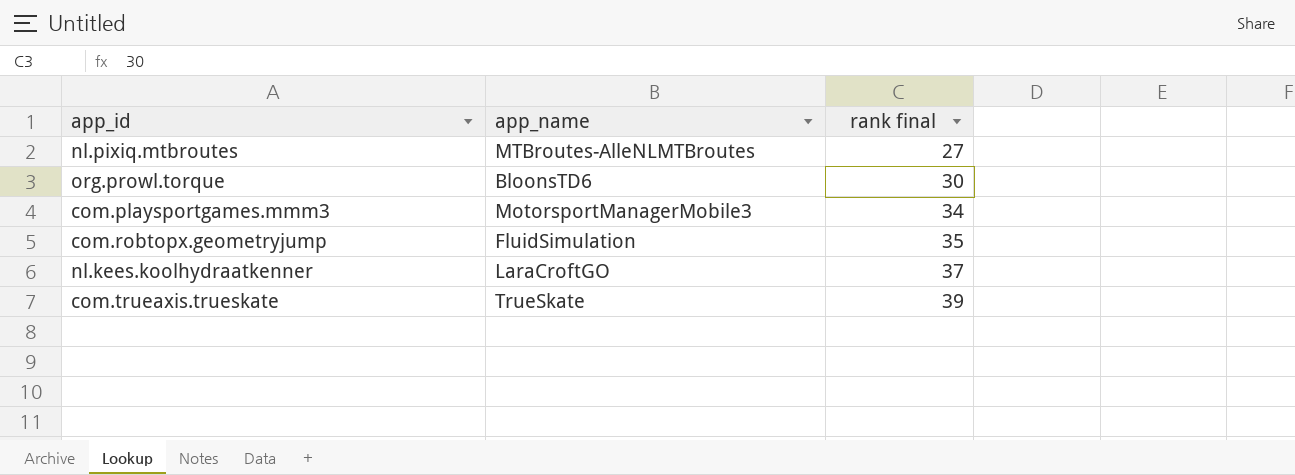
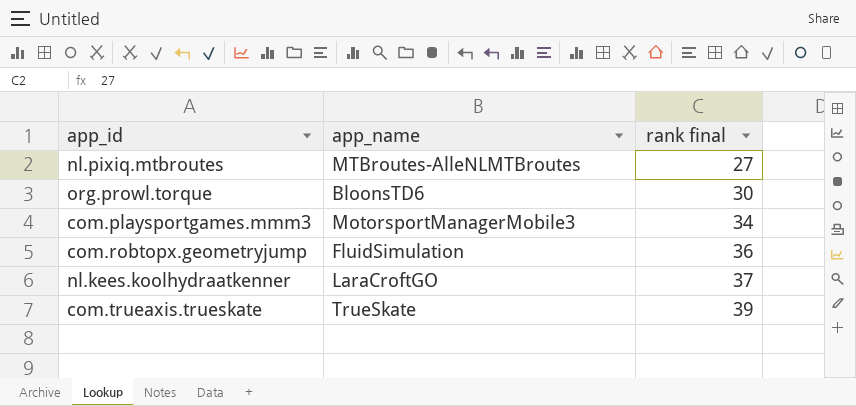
com.robtopx.geometryjump | rank final: 35 -> 36

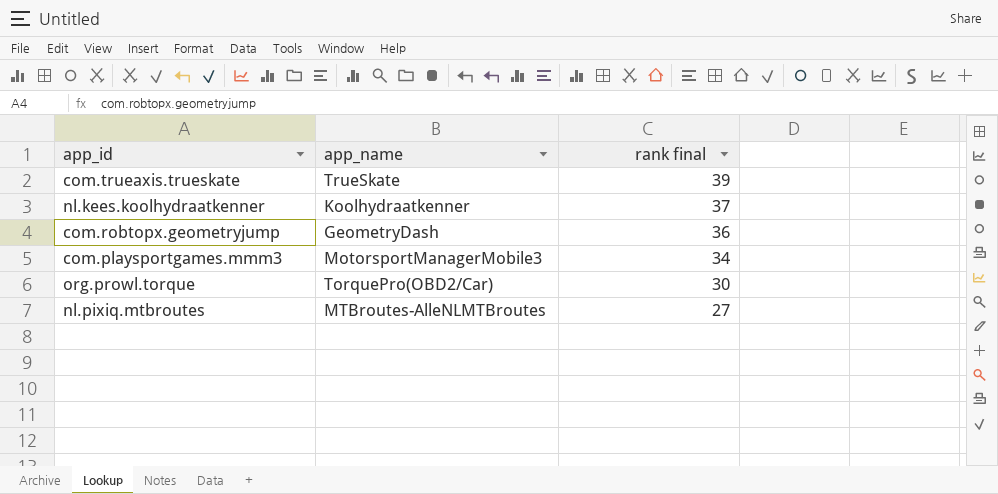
row order: rank final ascending -> rank final descending
nl.kees.koolhydraatkenner | app_name: LaraCroftGO -> Koolhydraatkenner
com.robtopx.geometryjump | app_name: FluidSimulation -> GeometryDash
org.prowl.torque | app_name: BloonsTD6 -> TorquePro(OBD2/Car)

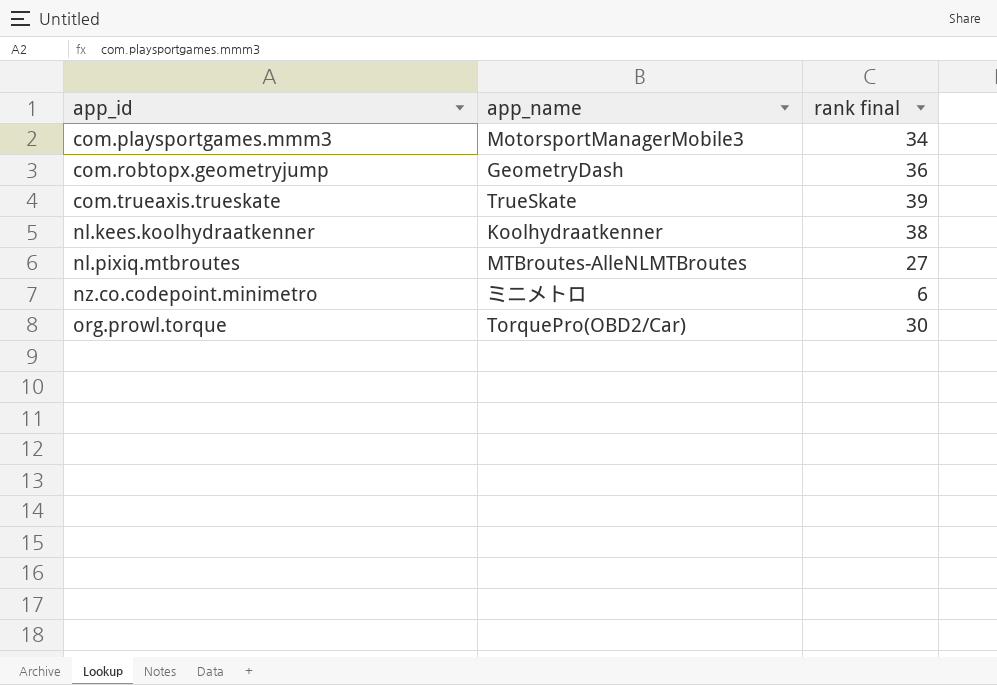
row order: rank final descending -> app_id ascending
nl.kees.koolhydraatkenner | rank final: 37 -> 38
row nz.co.codepoint.minimetro: none -> ミニメトロ | 6

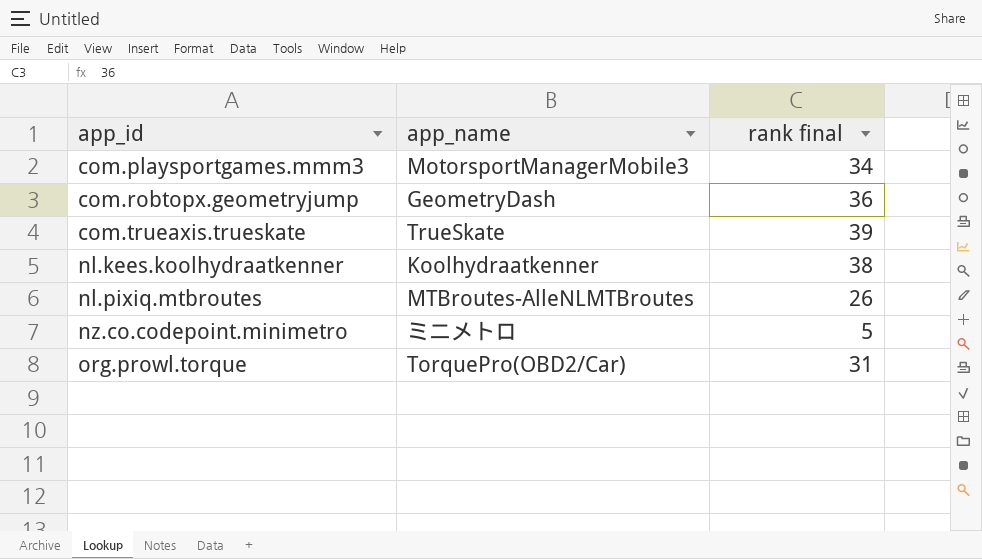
nl.pixiq.mtbroutes | rank final: 27 -> 26
nz.co.codepoint.minimetro | rank final: 6 -> 5
org.prowl.torque | rank final: 30 -> 31

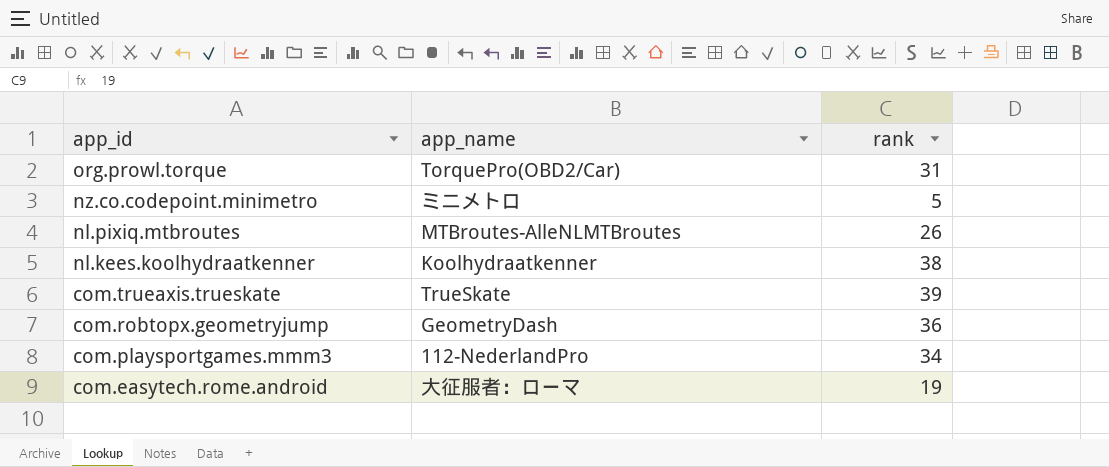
row order: app_id ascending -> app_id descending
column name: rank final -> rank
com.playsportgames.mmm3 | app_name: MotorsportManagerMobile3 -> 112-NederlandPro
row com.easytech.rome.android: none -> 大征服者：ローマ | 19

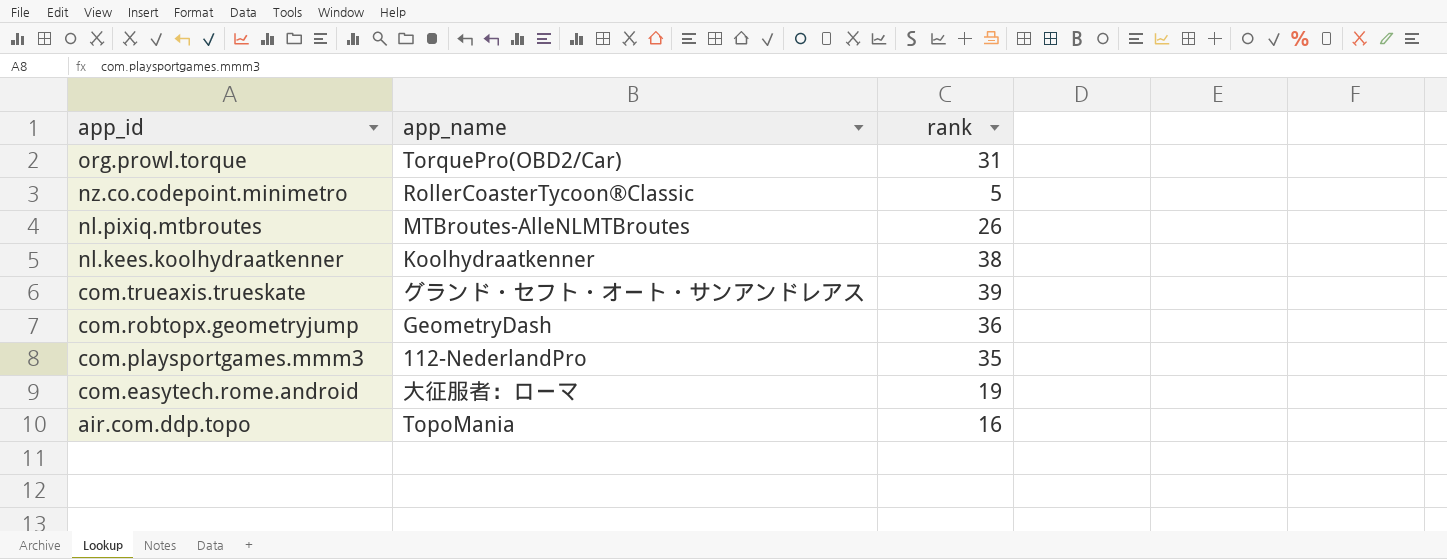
nz.co.codepoint.minimetro | app_name: ミニメトロ -> RollerCoasterTycoon®Classic
com.trueaxis.trueskate | app_name: TrueSkate -> グランド・セフト・オート・サンアンドレアス
com.playsportgames.mmm3 | rank: 34 -> 35
row air.com.ddp.topo: none -> TopoMania | 16

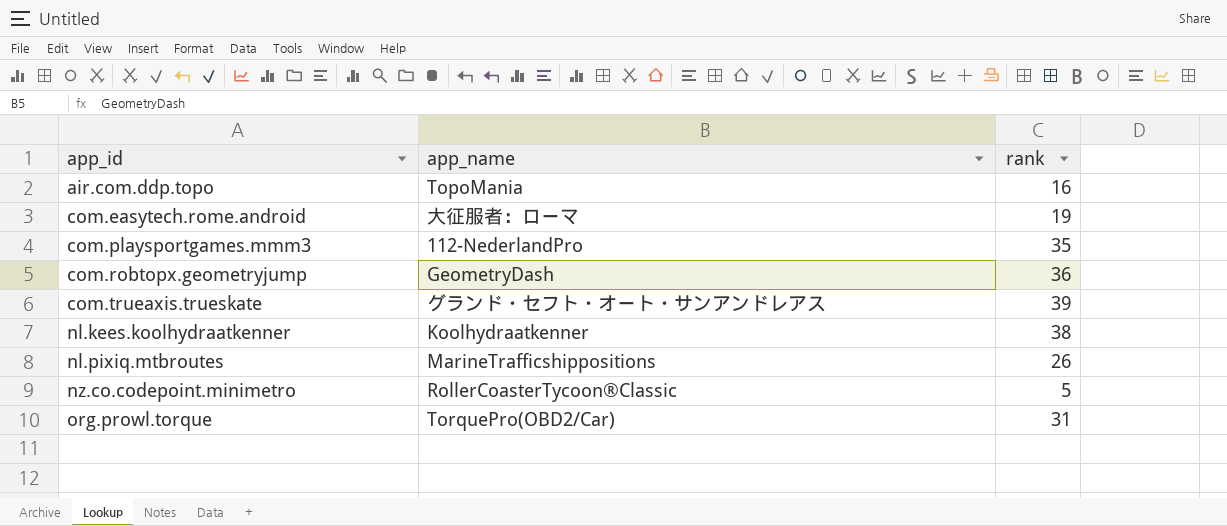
row order: app_id descending -> app_id ascending
nl.pixiq.mtbroutes | app_name: MTBroutes-AlleNLMTBroutes -> MarineTrafficshippositions

